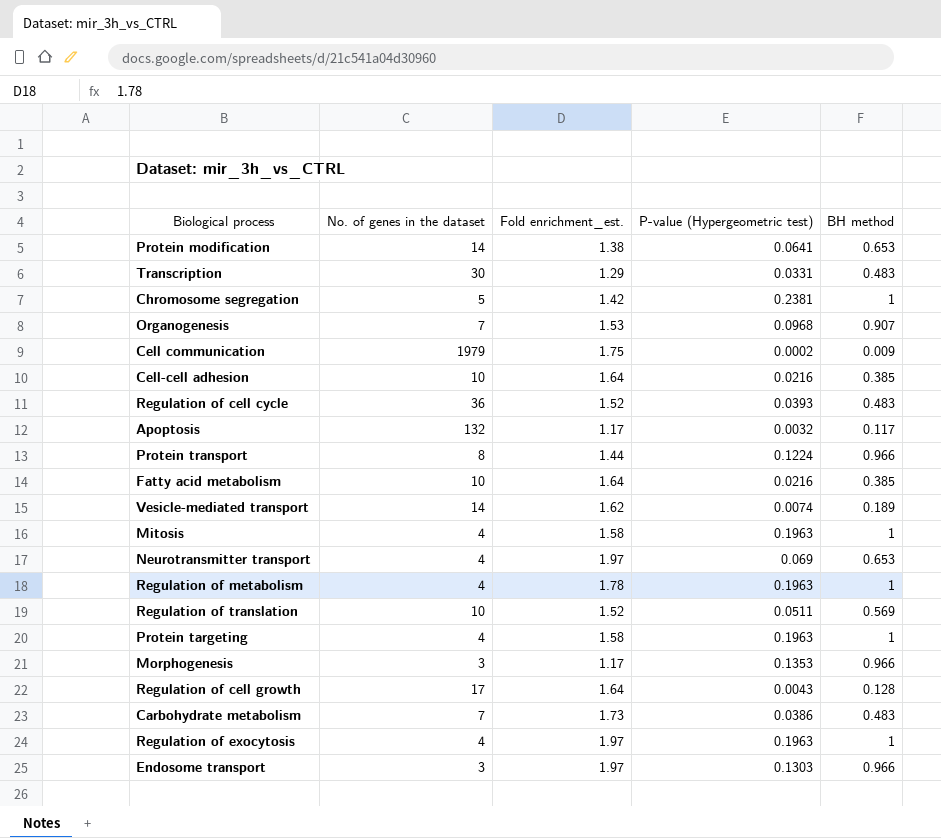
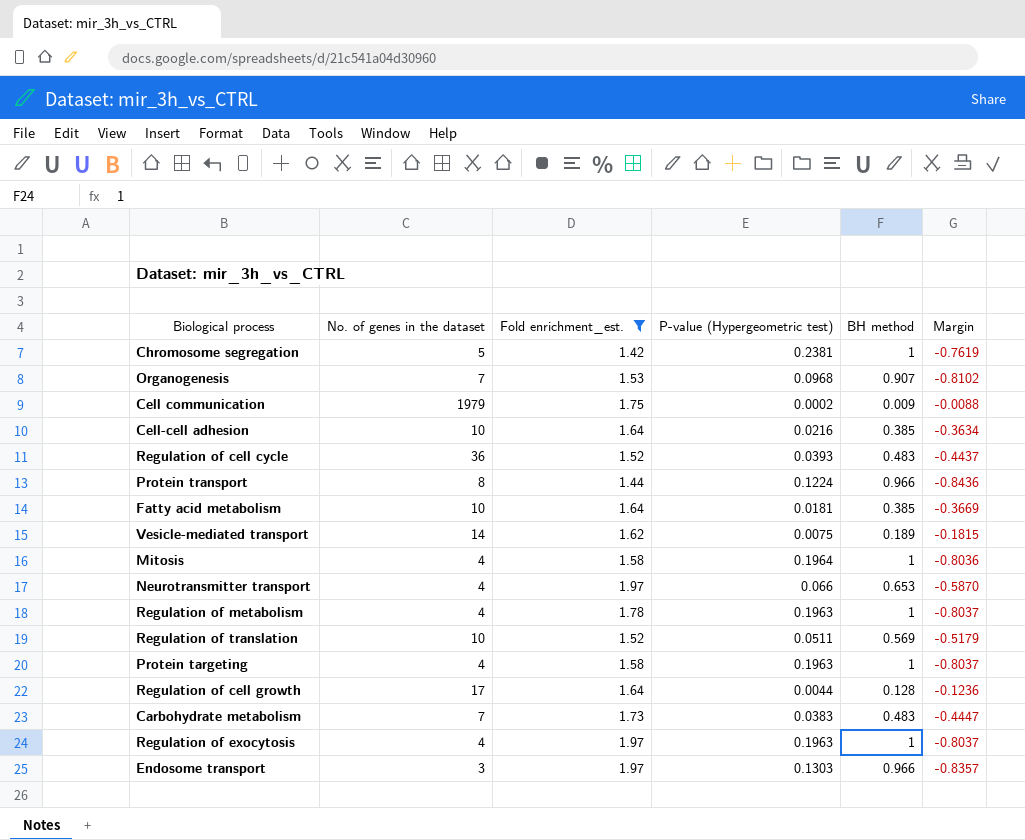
filter: none -> Fold enrichment_est. >= 1.42
column Margin | formula: none -> [P-value (Hypergeometric test)] - [BH method]
Fatty acid metabolism | P-value (Hypergeometric test): 0.0216 -> 0.0181
Vesicle-mediated transport | P-value (Hypergeometric test): 0.0074 -> 0.0075
Mitosis | P-value (Hypergeometric test): 0.1963 -> 0.1964
Neurotransmitter transport | P-value (Hypergeometric test): 0.069 -> 0.066
Regulation of cell growth | P-value (Hypergeometric test): 0.0043 -> 0.0044
Carbohydrate metabolism | P-value (Hypergeometric test): 0.0386 -> 0.0383

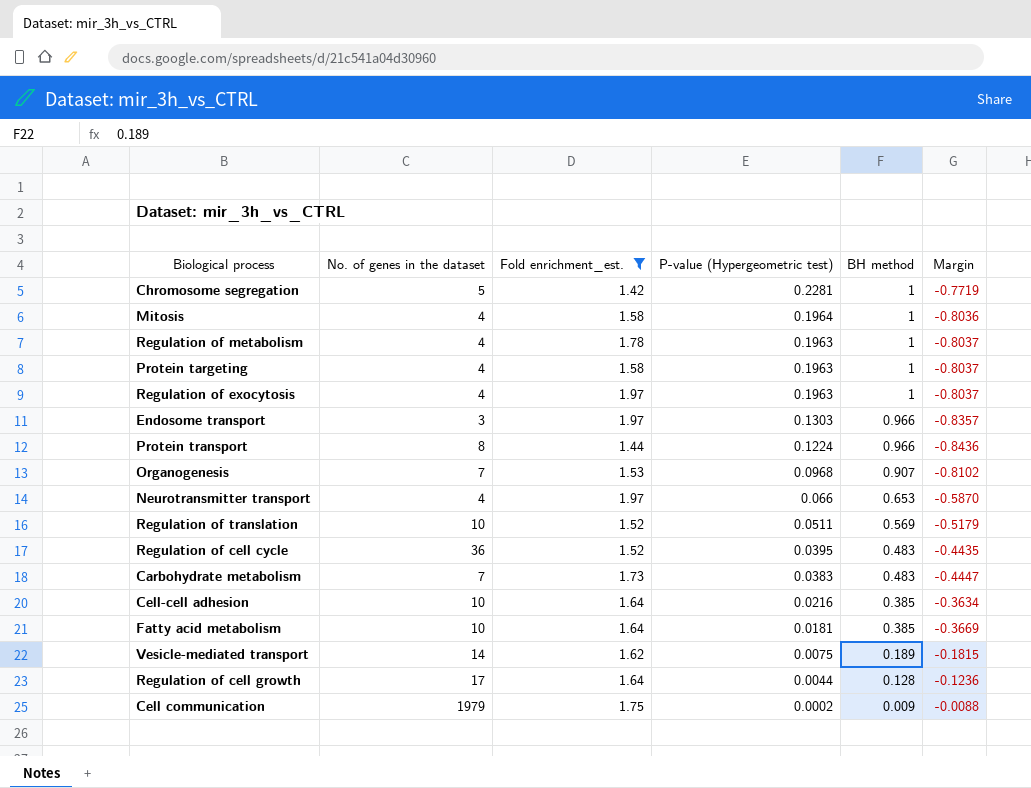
row order: none -> P-value (Hypergeometric test) descending
Chromosome segregation | P-value (Hypergeometric test): 0.2381 -> 0.2281
Chromosome segregation | Margin: -0.7619 -> -0.7719
Regulation of cell cycle | P-value (Hypergeometric test): 0.0393 -> 0.0395
Regulation of cell cycle | Margin: -0.4437 -> -0.4435

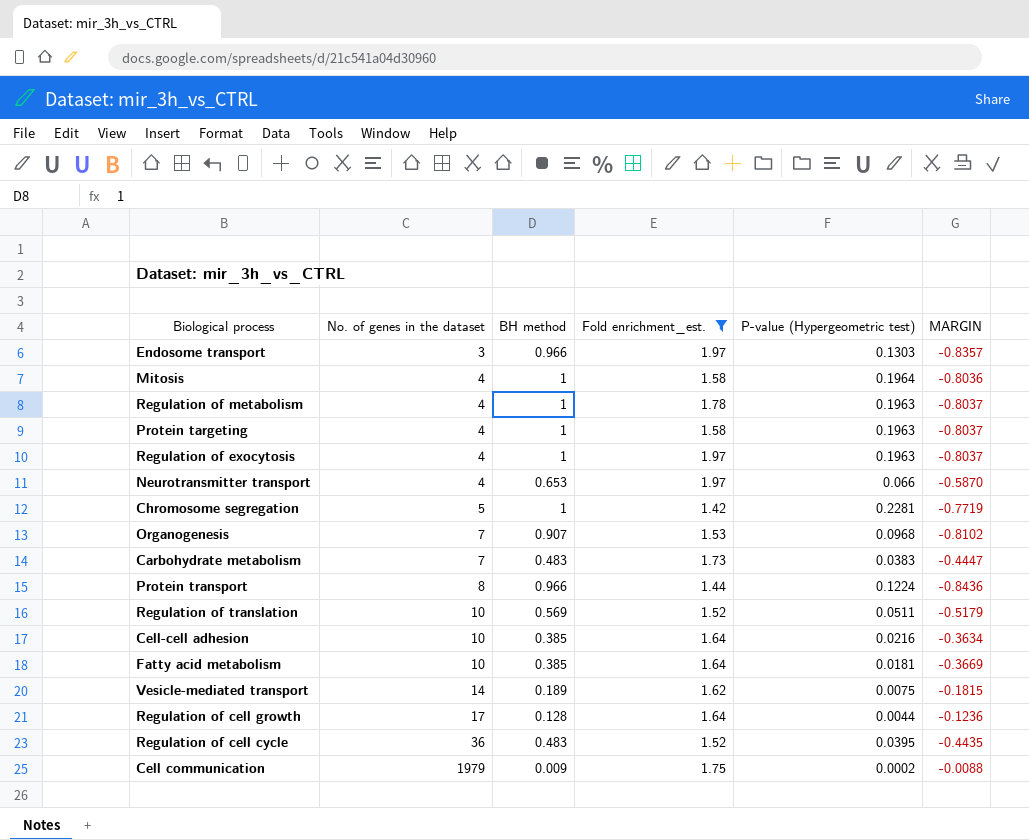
row order: P-value (Hypergeometric test) descending -> No. of genes in the dataset ascending
column BH method | position: 5 -> 3
column name: Margin -> MARGIN

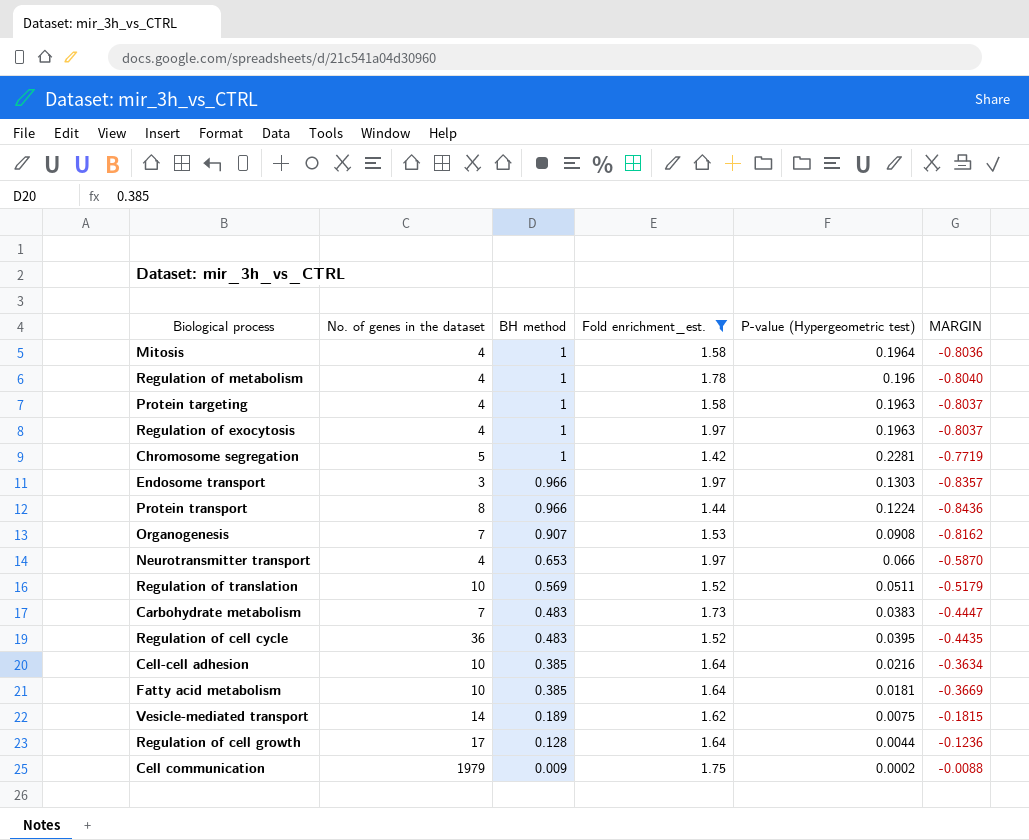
row order: No. of genes in the dataset ascending -> BH method descending
Regulation of metabolism | P-value (Hypergeometric test): 0.1963 -> 0.196
Regulation of metabolism | MARGIN: -0.8037 -> -0.8040
Organogenesis | P-value (Hypergeometric test): 0.0968 -> 0.0908
Organogenesis | MARGIN: -0.8102 -> -0.8162

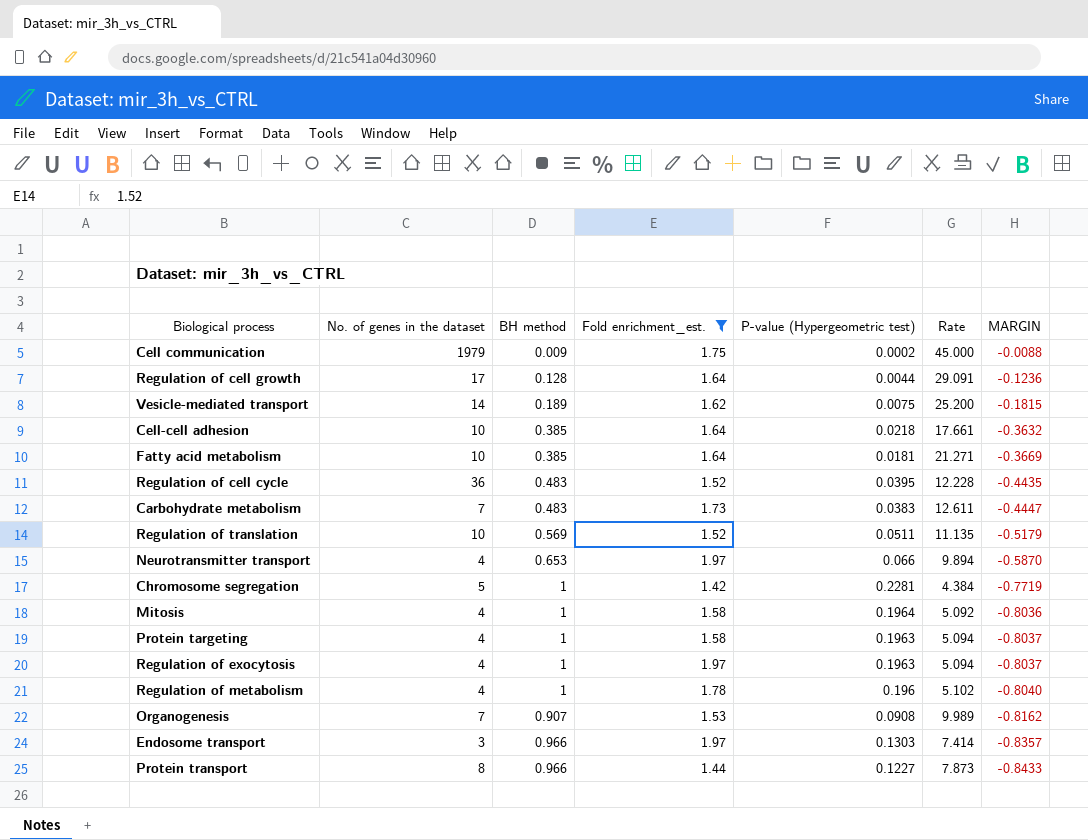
row order: BH method descending -> MARGIN descending
column Rate | formula: none -> [BH method] / [P-value (Hypergeometric test)]
Cell-cell adhesion | P-value (Hypergeometric test): 0.0216 -> 0.0218
Cell-cell adhesion | MARGIN: -0.3634 -> -0.3632
Protein transport | P-value (Hypergeometric test): 0.1224 -> 0.1227
Protein transport | MARGIN: -0.8436 -> -0.8433

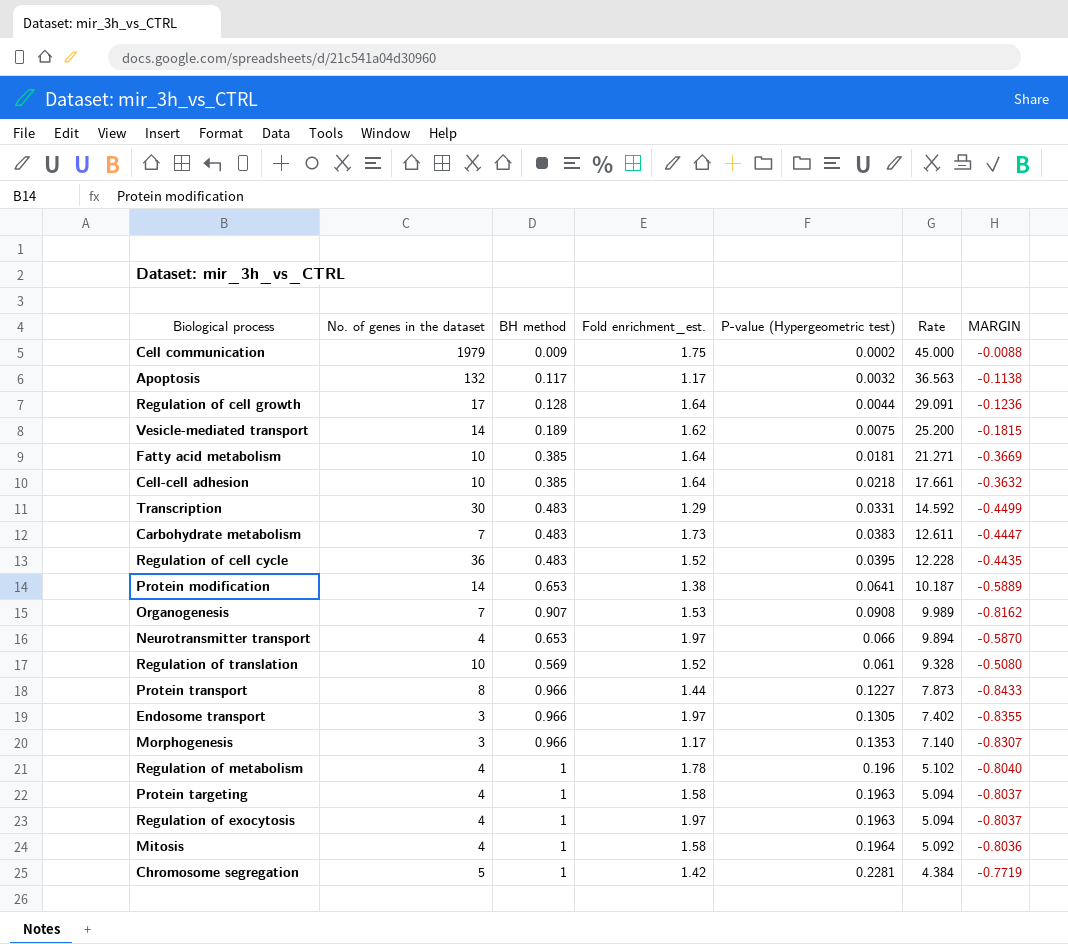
filter: Fold enrichment_est. >= 1.42 -> none
row order: MARGIN descending -> Rate descending
Regulation of translation | P-value (Hypergeometric test): 0.0511 -> 0.061
Regulation of translation | Rate: 11.135 -> 9.328
Regulation of translation | MARGIN: -0.5179 -> -0.5080
Endosome transport | P-value (Hypergeometric test): 0.1303 -> 0.1305
Endosome transport | Rate: 7.414 -> 7.402
Endosome transport | MARGIN: -0.8357 -> -0.8355

